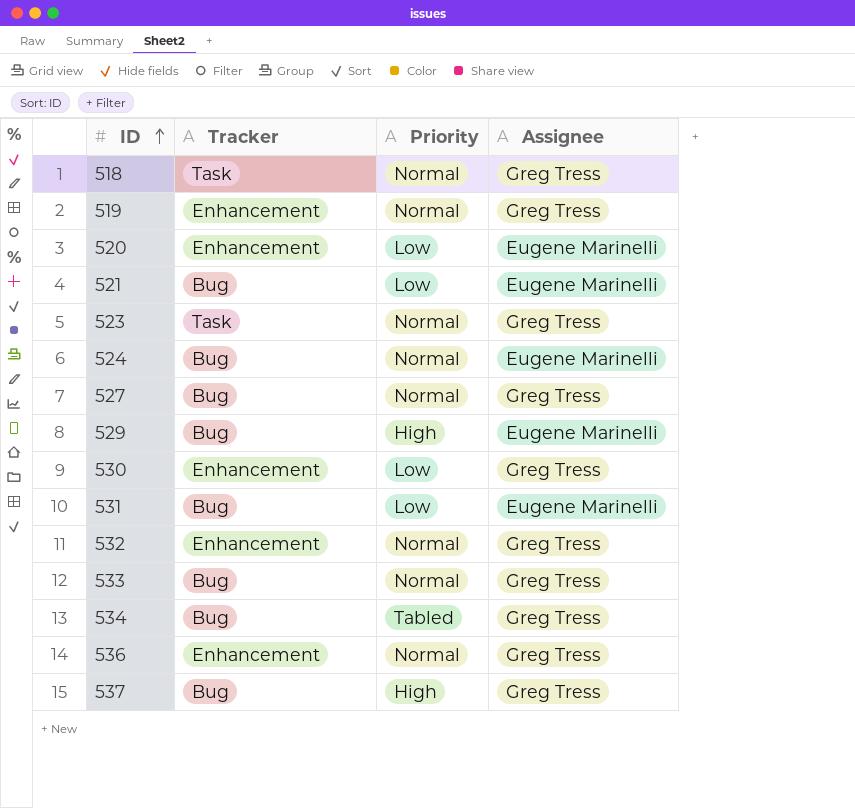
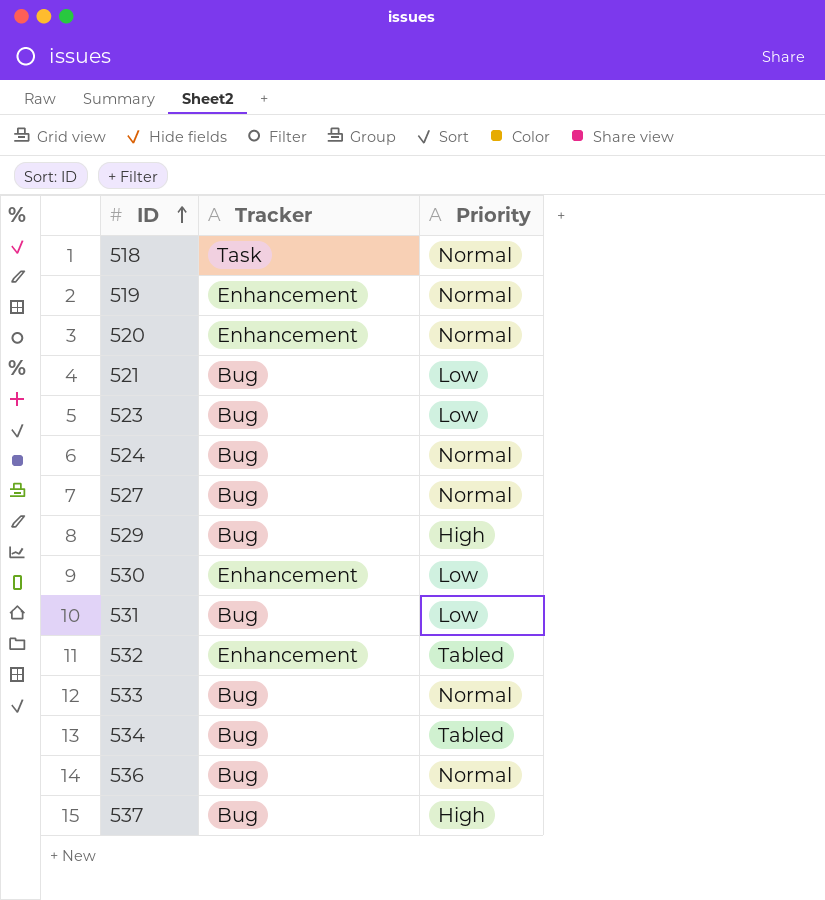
column Assignee | position: 4 -> none
520 | Priority: Low -> Normal
523 | Tracker: Task -> Bug
523 | Priority: Normal -> Low
532 | Priority: Normal -> Tabled
536 | Tracker: Enhancement -> Bug

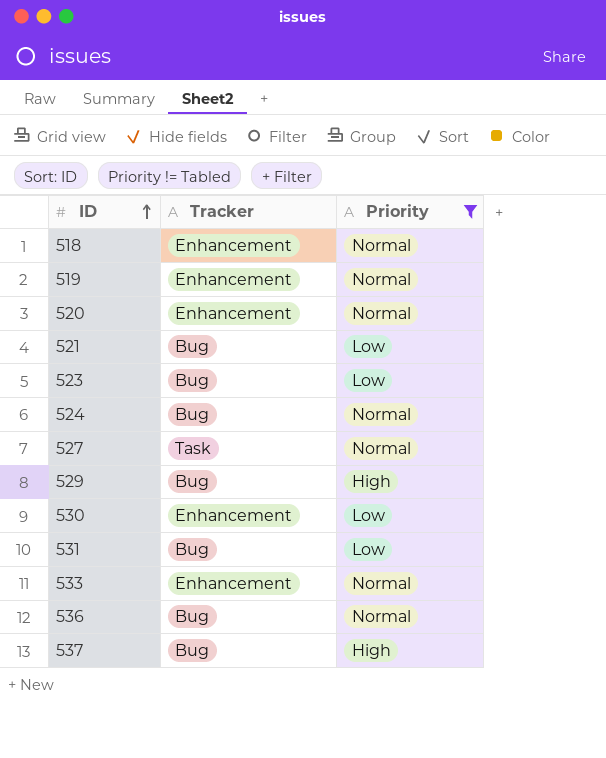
filter: none -> Priority != Tabled
518 | Tracker: Task -> Enhancement
527 | Tracker: Bug -> Task
533 | Tracker: Bug -> Enhancement

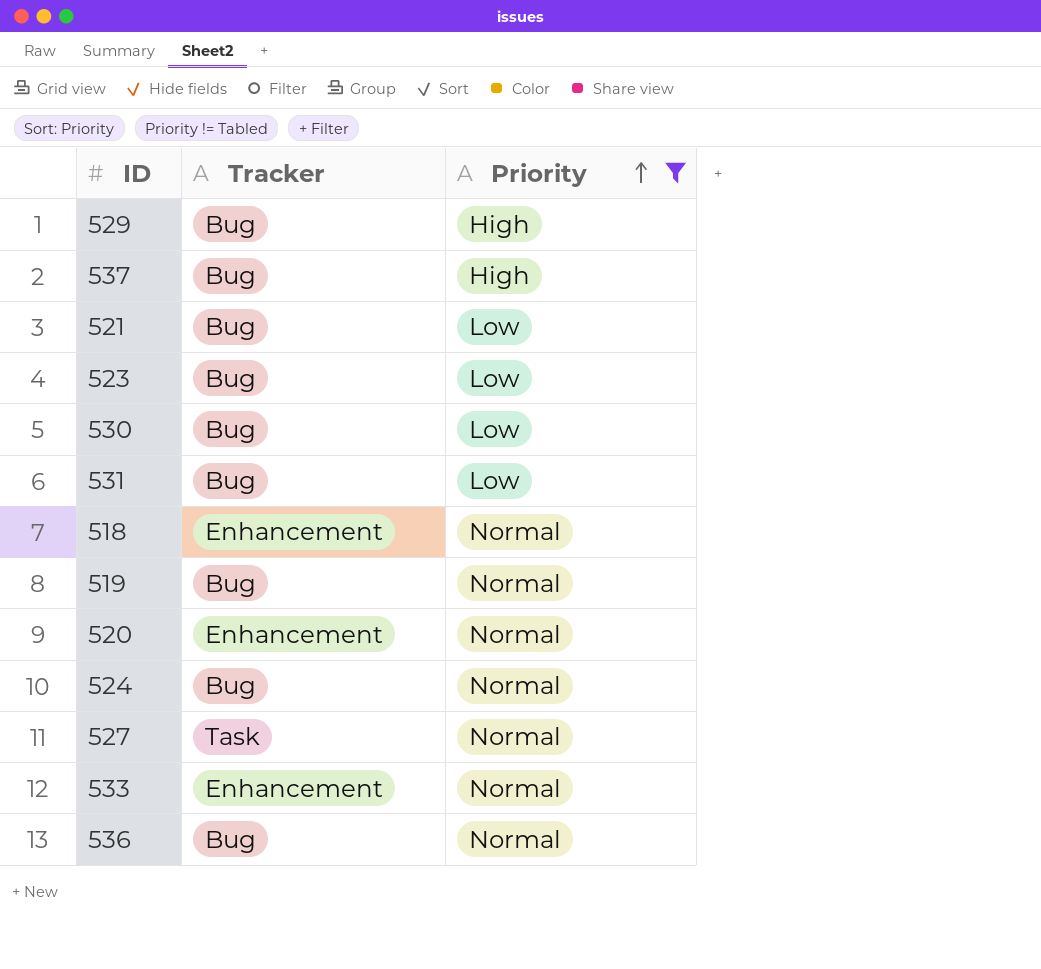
row order: ID ascending -> Priority ascending
530 | Tracker: Enhancement -> Bug
519 | Tracker: Enhancement -> Bug

